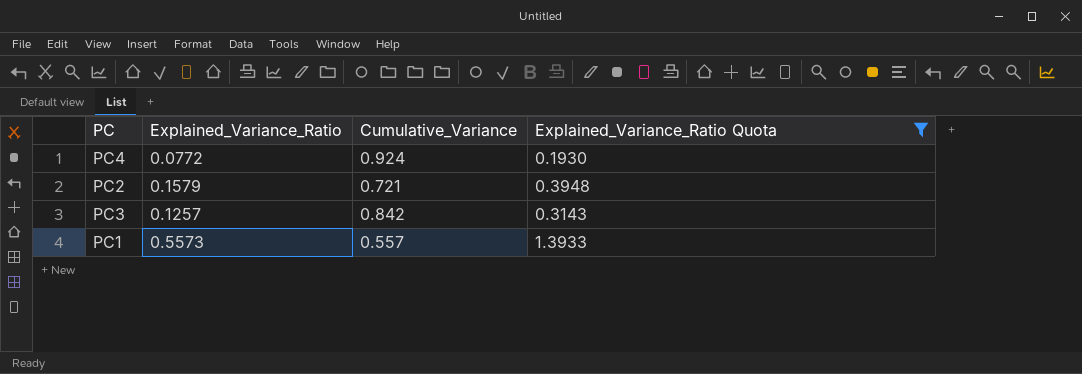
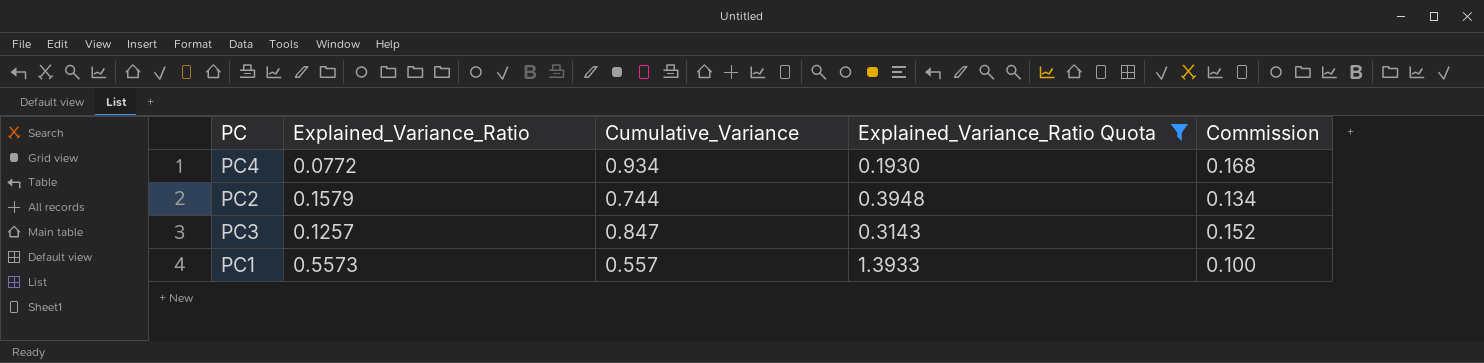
column Commission | formula: none -> [Cumulative_Variance] * 0.18
PC4 | Cumulative_Variance: 0.924 -> 0.934
PC2 | Cumulative_Variance: 0.721 -> 0.744
PC3 | Cumulative_Variance: 0.842 -> 0.847

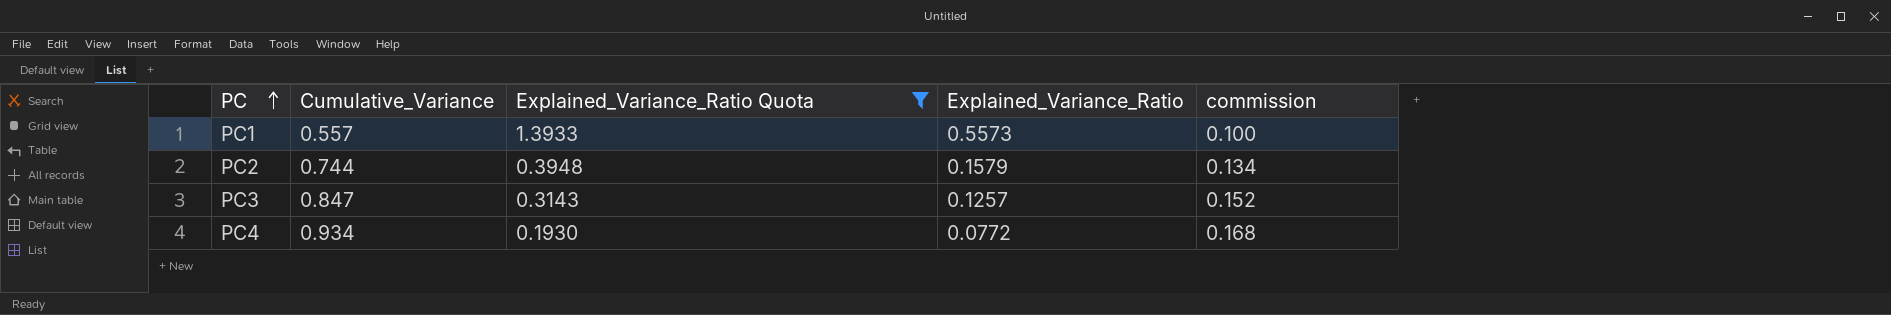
row order: none -> PC ascending
column Explained_Variance_Ratio | position: 2 -> 4
column name: Commission -> commission

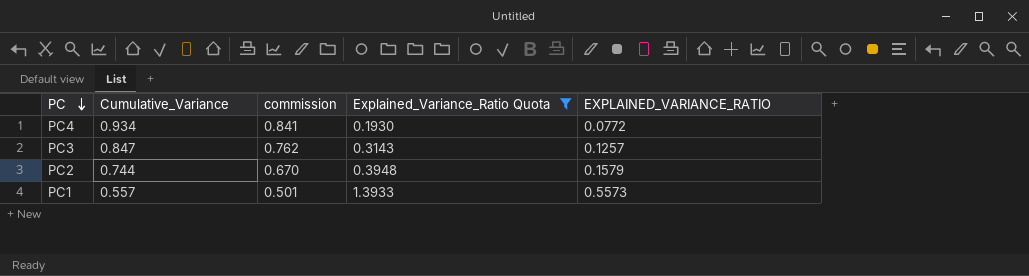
row order: PC ascending -> PC descending
column commission | formula: [Cumulative_Variance] * 0.18 -> [Cumulative_Variance] * 0.9
column commission | position: 5 -> 3
column name: Explained_Variance_Ratio -> EXPLAINED_VARIANCE_RATIO

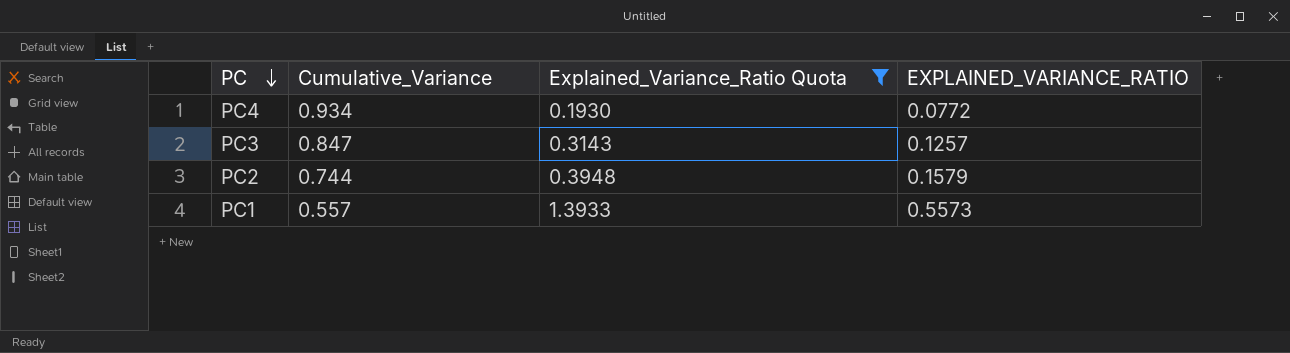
column commission | formula: [Cumulative_Variance] * 0.9 -> none

